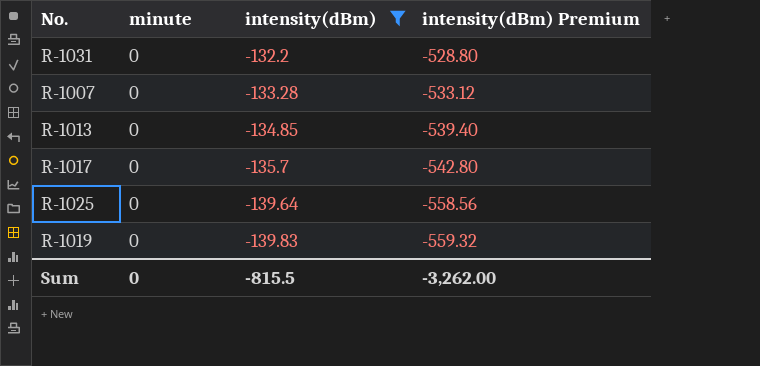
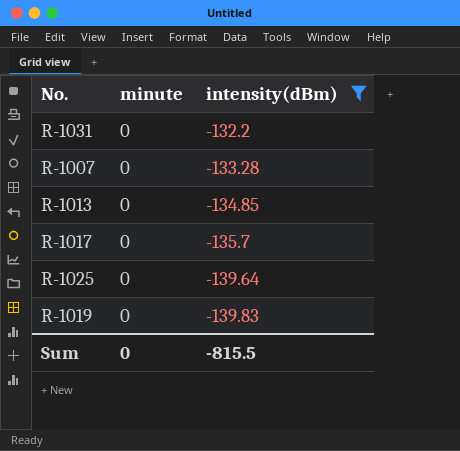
column intensity(dBm) Premium | formula: [intensity(dBm)] * 4 -> none

